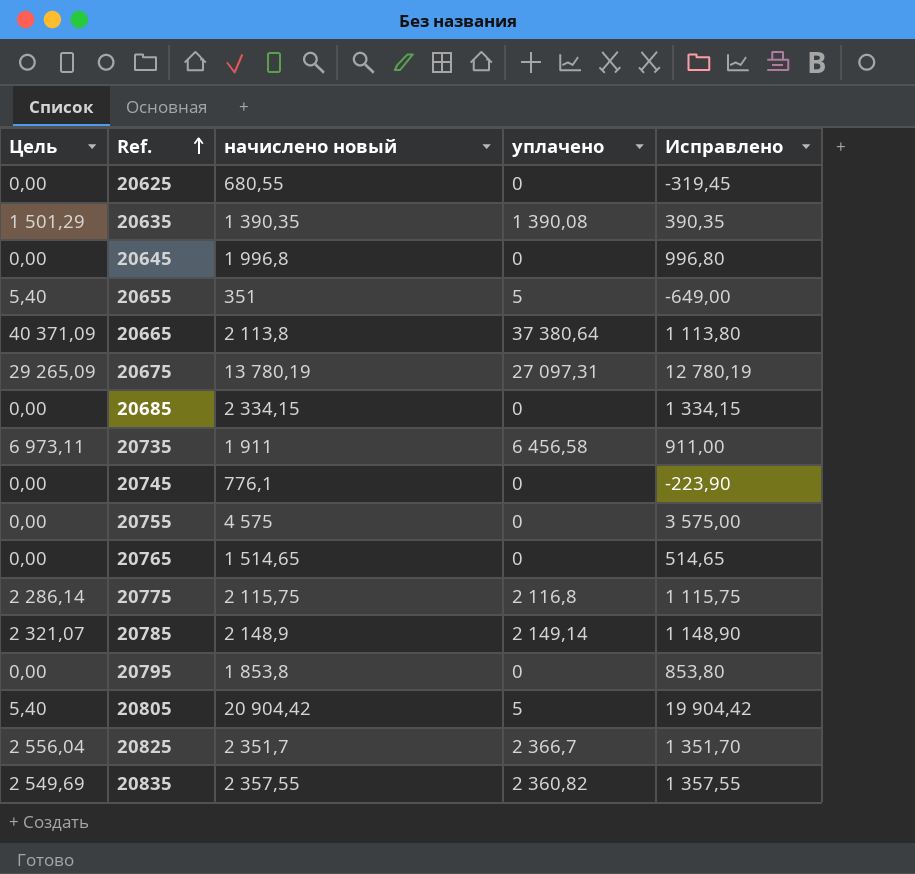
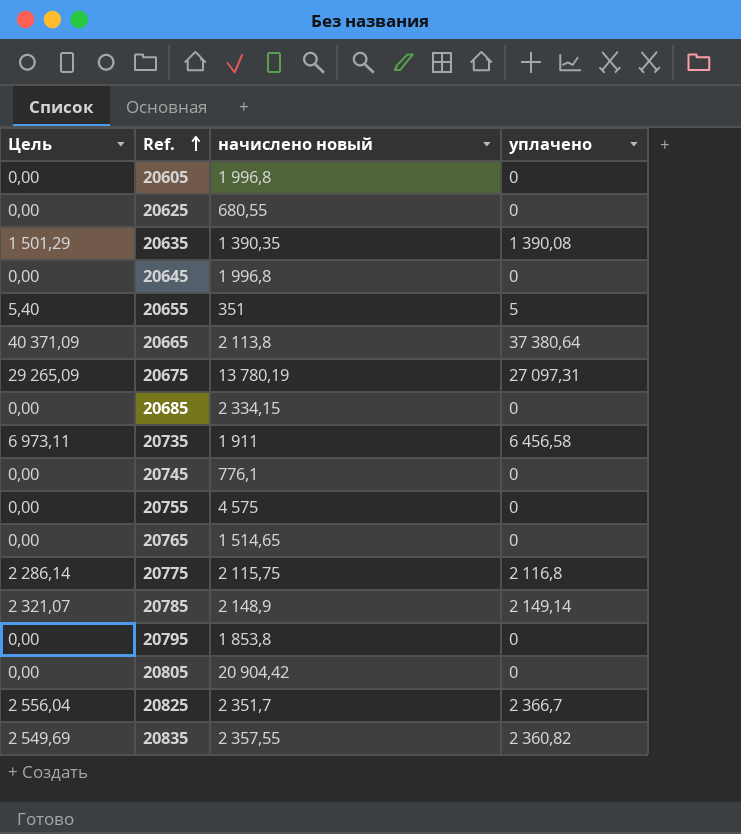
column Исправлено | formula: [начислено новый] - 1000 -> none
row 20605: none -> 0,00 | 1 996,8 | 0
20805 | Цель: 5,40 -> 0,00
20805 | уплачено: 5 -> 0

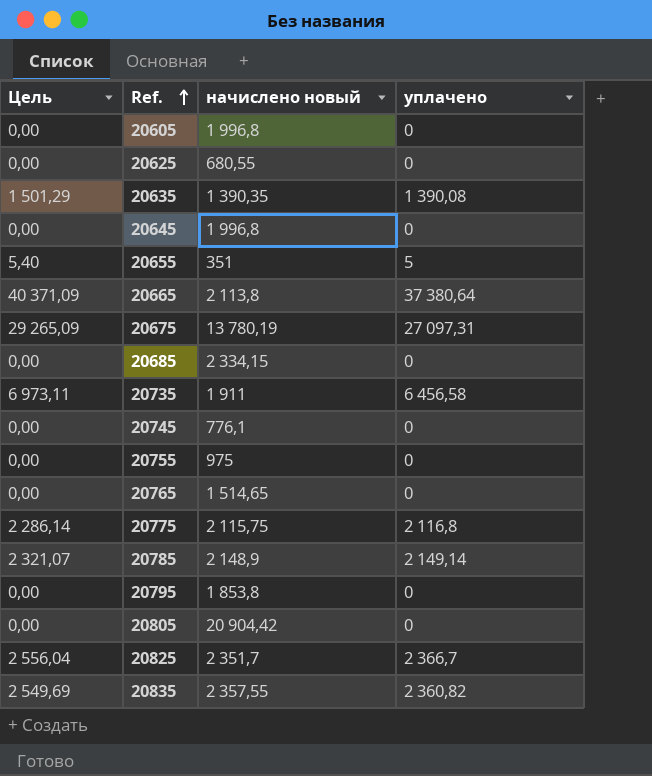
20755 | начислено новый: 4 575 -> 975

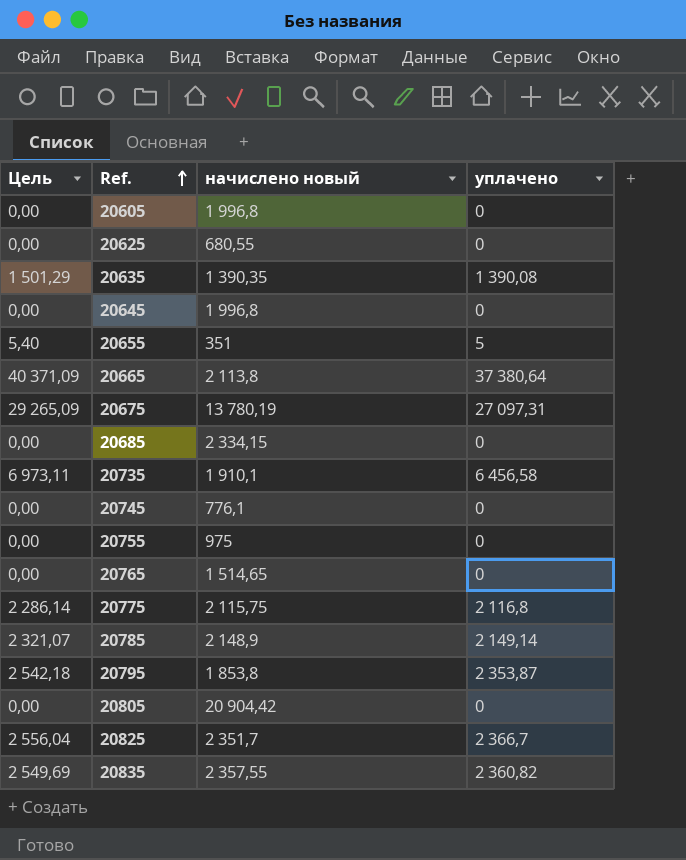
20735 | начислено новый: 1 911 -> 1 910,1
20795 | Цель: 0,00 -> 2 542,18
20795 | уплачено: 0 -> 2 353,87

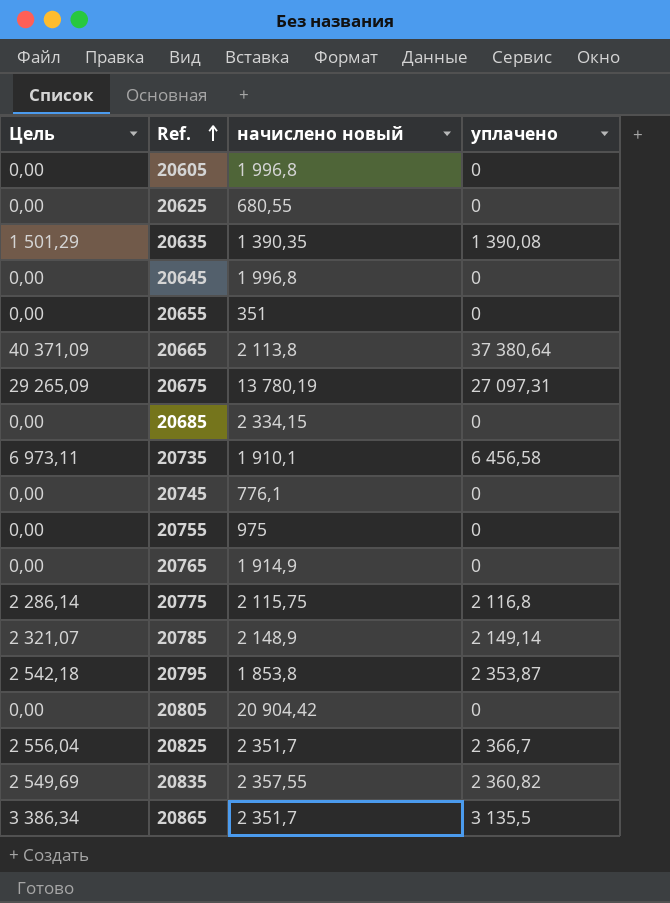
20655 | Цель: 5,40 -> 0,00
20655 | уплачено: 5 -> 0
20765 | начислено новый: 1 514,65 -> 1 914,9
row 20865: none -> 3 386,34 | 2 351,7 | 3 135,5

